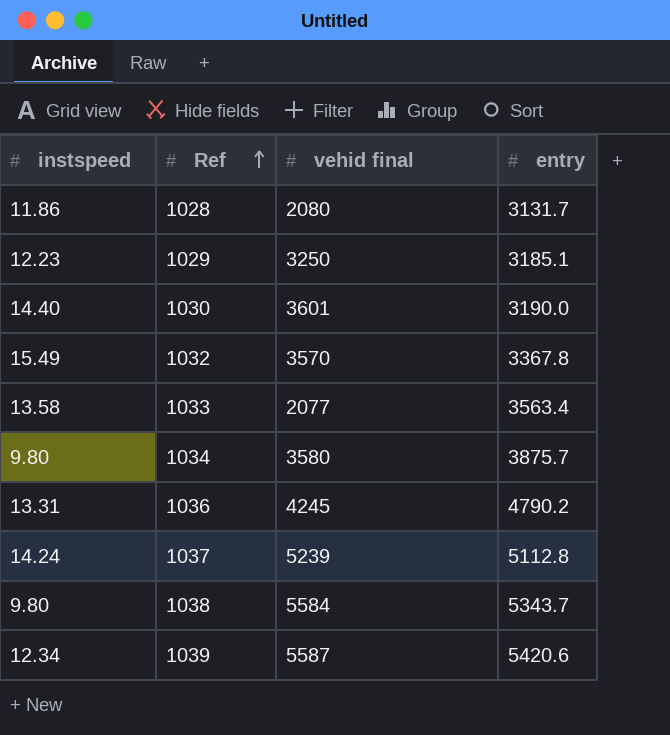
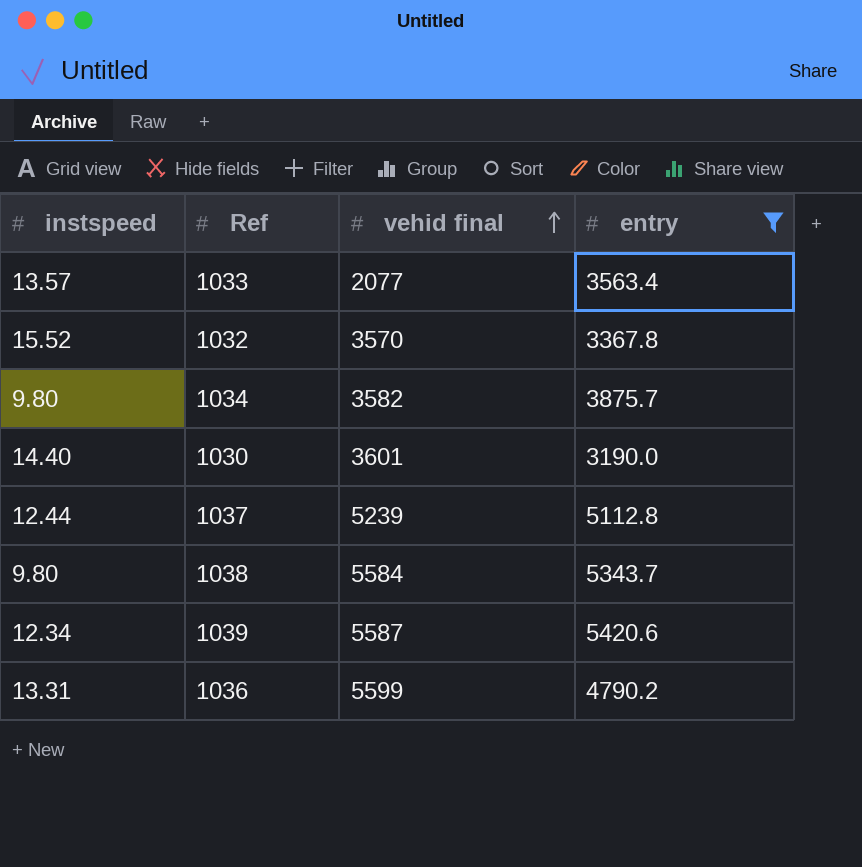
filter: none -> entry >= 3190.0
row order: Ref ascending -> vehid final ascending
1033 | instspeed: 13.58 -> 13.57
1032 | instspeed: 15.49 -> 15.52
1034 | vehid final: 3580 -> 3582
1037 | instspeed: 14.24 -> 12.44
1036 | vehid final: 4245 -> 5599

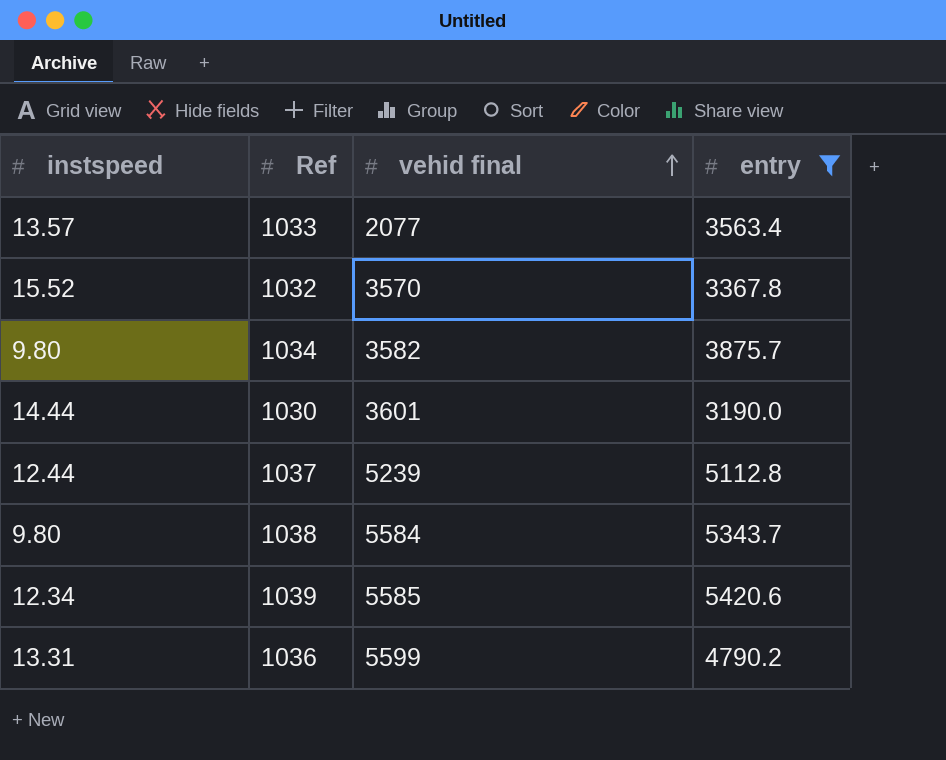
1030 | instspeed: 14.40 -> 14.44
1039 | vehid final: 5587 -> 5585

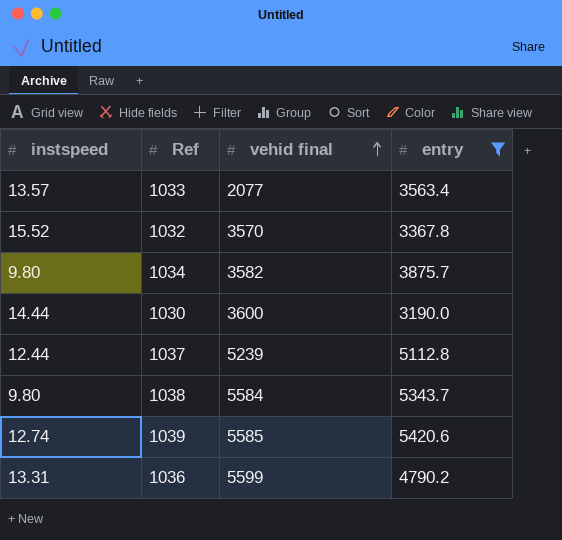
1030 | vehid final: 3601 -> 3600
1039 | instspeed: 12.34 -> 12.74

